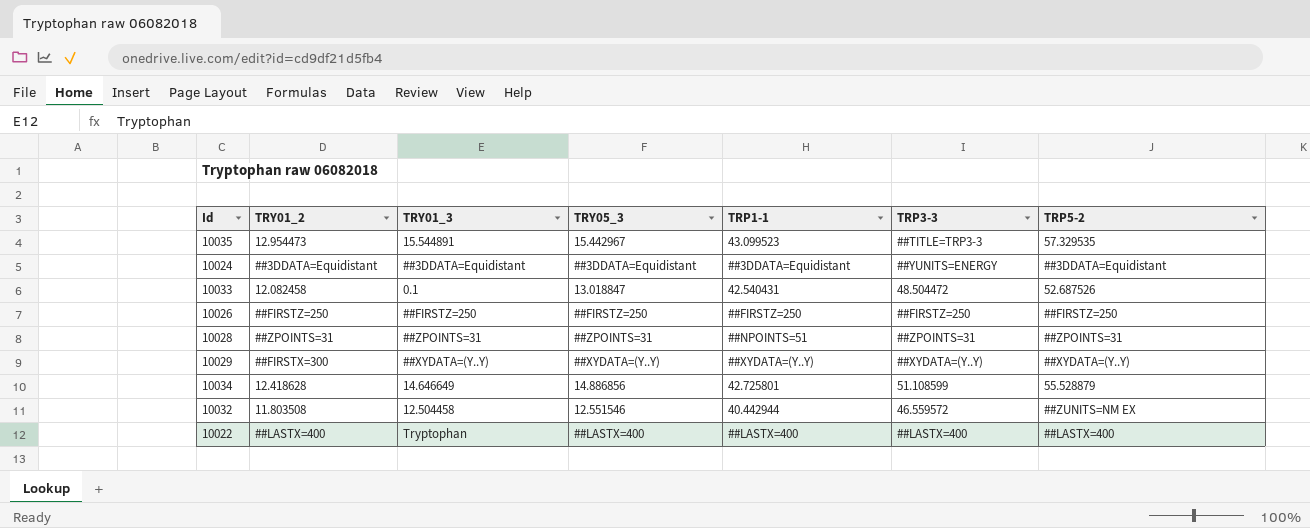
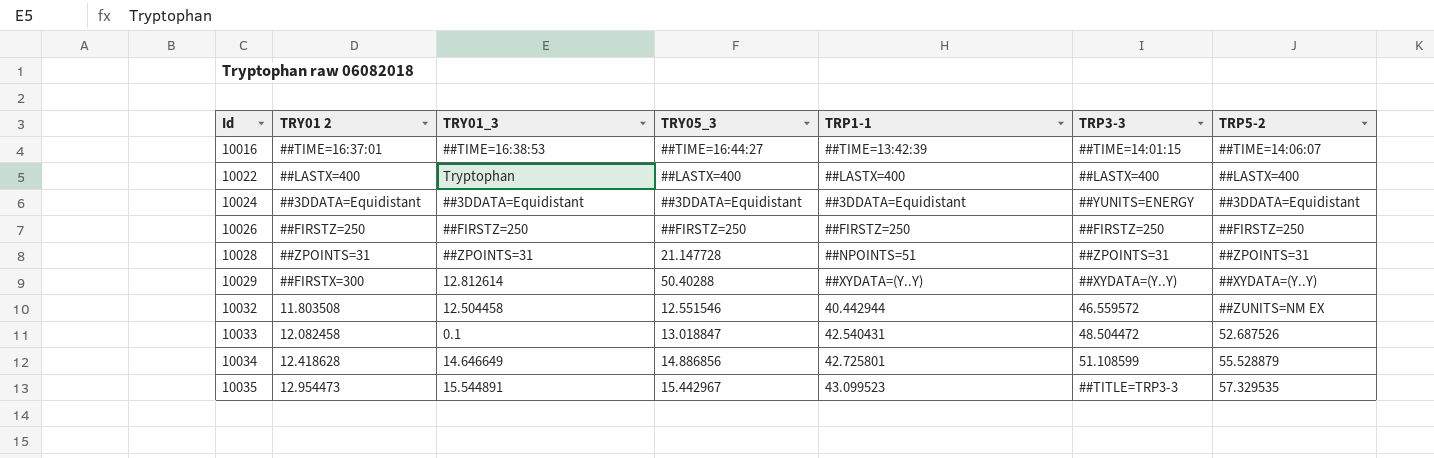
row order: none -> Id ascending
column name: TRY01_2 -> TRY01 2
row 10016: none -> ##TIME=16:37:01 | ##TIME=16:38:53 | ##TIME=16:44:27 | ##TIME=13:42:39 | ##TIME=14:01:15 | ##TIME=14:06:07
10028 | TRY05_3: ##ZPOINTS=31 -> 21.147728
10029 | TRY01_3: ##XYDATA=(Y..Y) -> 12.812614
10029 | TRY05_3: ##XYDATA=(Y..Y) -> 50.40288

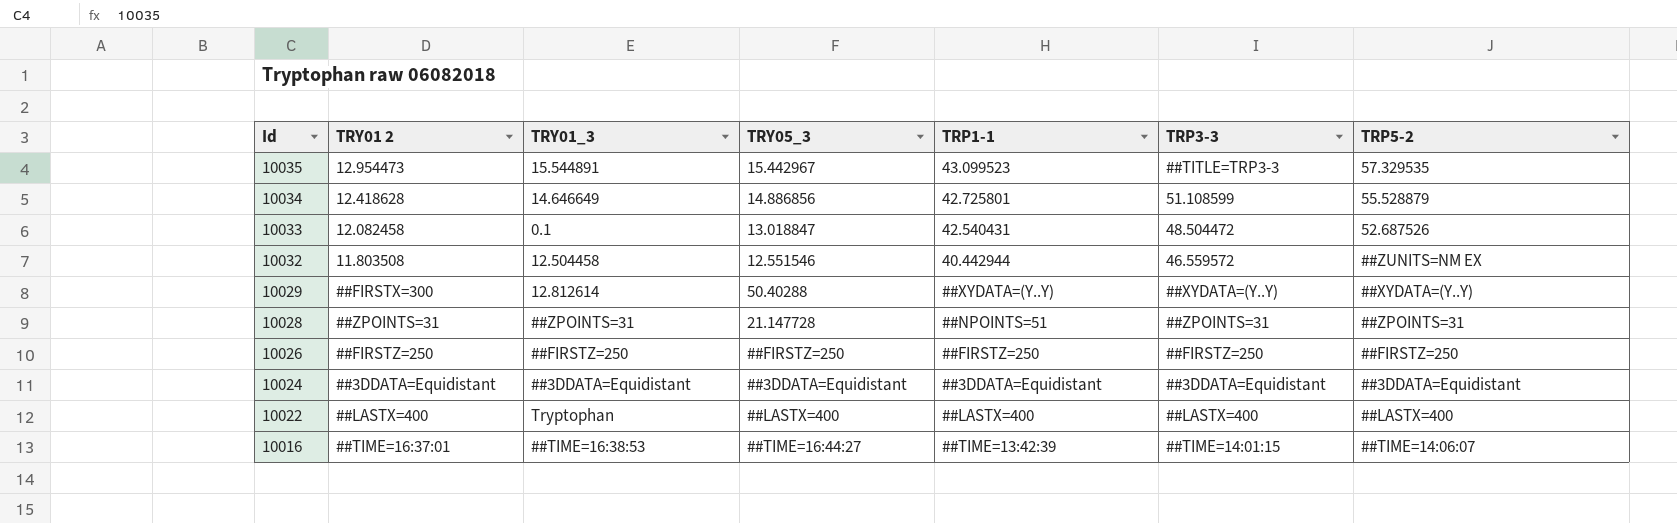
row order: Id ascending -> Id descending
10024 | TRP3-3: ##YUNITS=ENERGY -> ##3DDATA=Equidistant

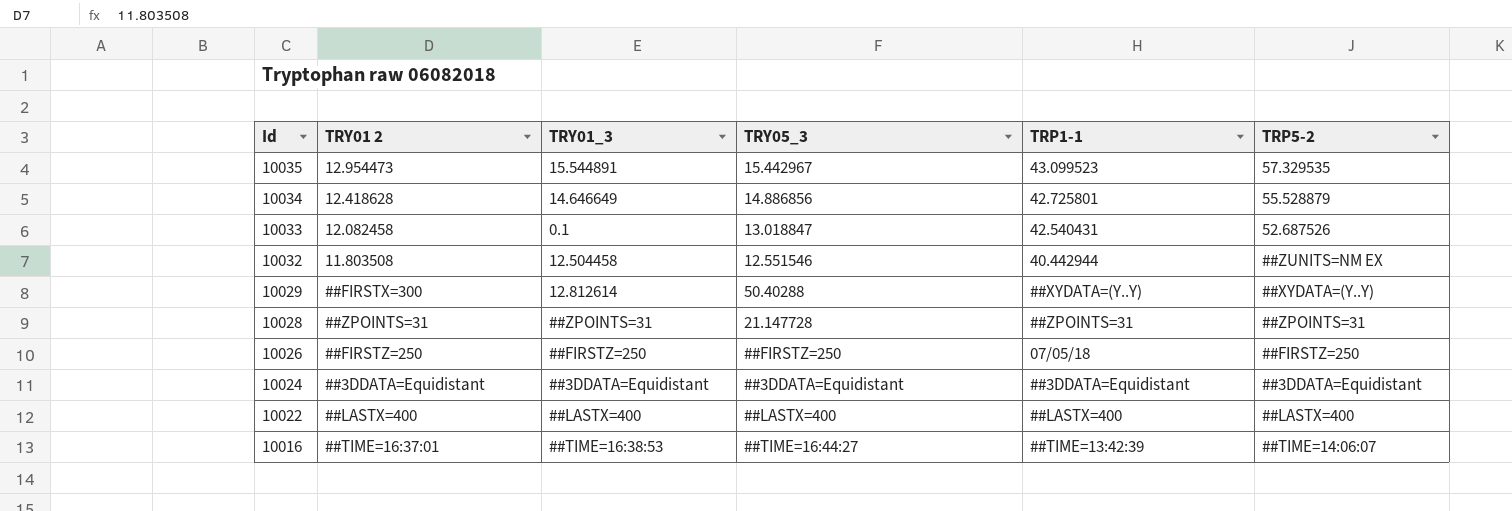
column TRP3-3 | position: 6 -> none
10028 | TRP1-1: ##NPOINTS=51 -> ##ZPOINTS=31
10026 | TRP1-1: ##FIRSTZ=250 -> 07/05/18
10022 | TRY01_3: Tryptophan -> ##LASTX=400

